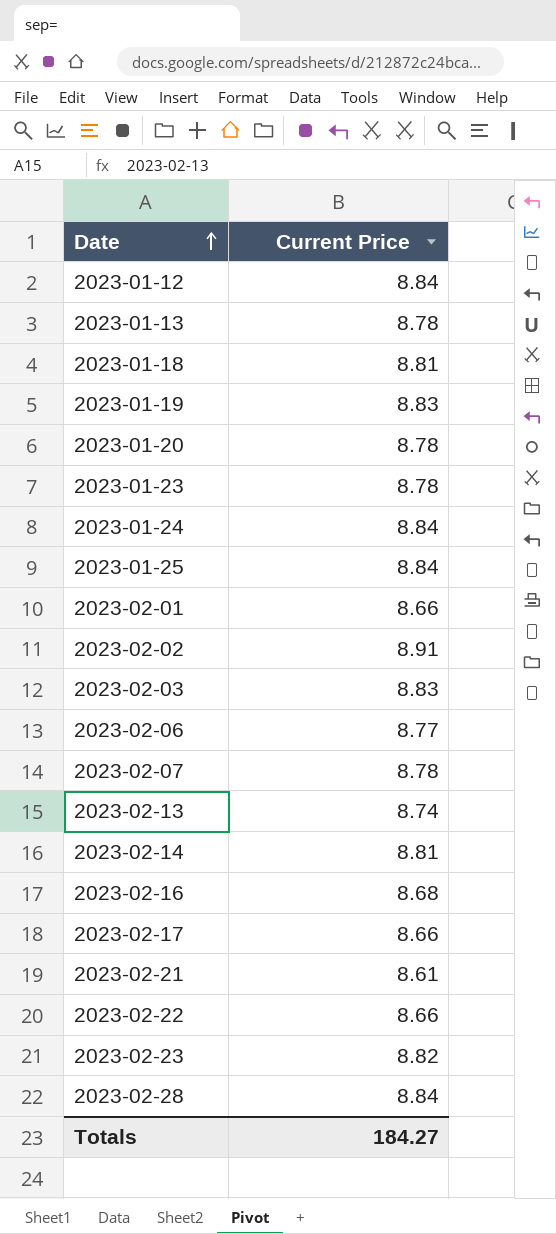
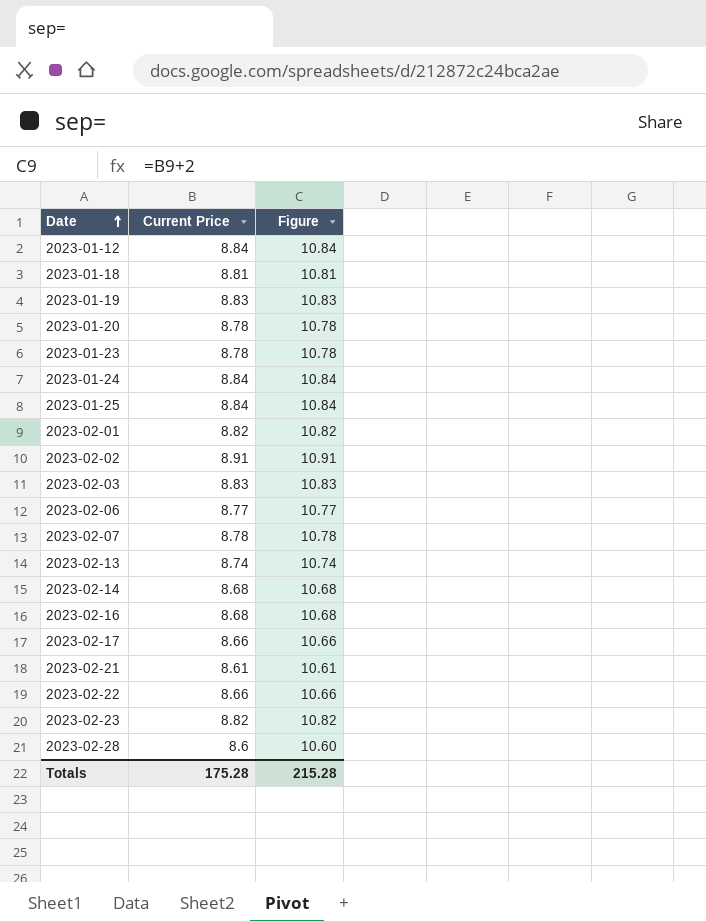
column Figure | formula: none -> [Current Price] + 2
row 2023-01-13: 8.78 -> none
2023-02-01 | Current Price: 8.66 -> 8.82
2023-02-14 | Current Price: 8.81 -> 8.68
2023-02-28 | Current Price: 8.84 -> 8.6
Totals | Current Price: 184.27 -> 175.28

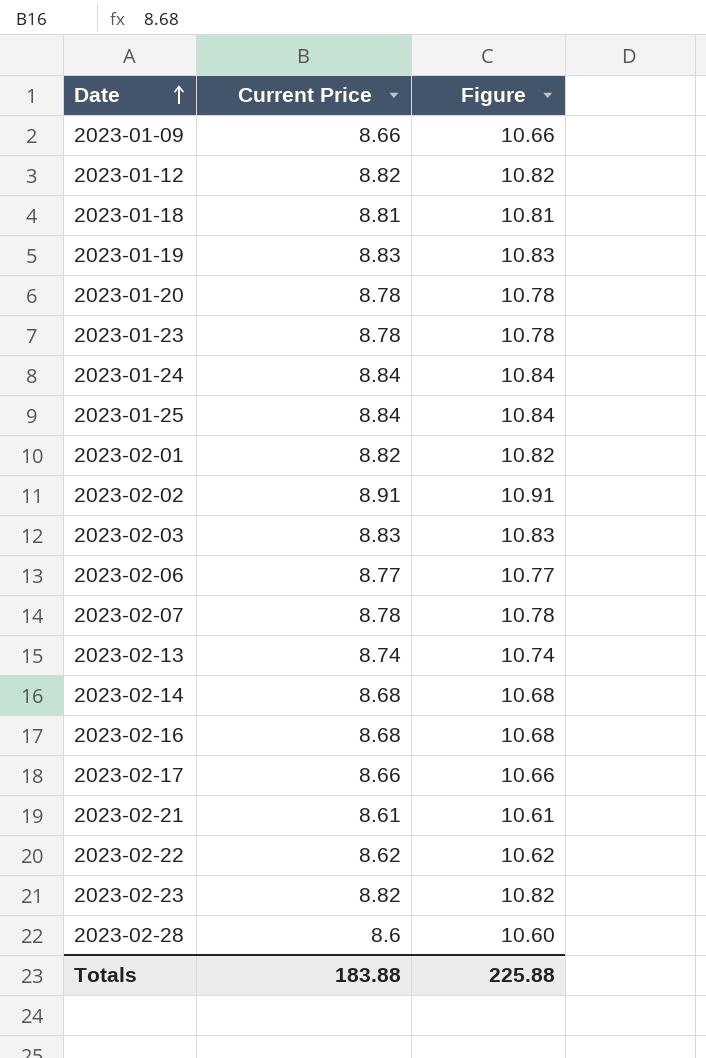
row 2023-01-09: none -> 8.66 | 10.66
2023-01-12 | Current Price: 8.84 -> 8.82
2023-01-12 | Figure: 10.84 -> 10.82
2023-02-22 | Current Price: 8.66 -> 8.62
2023-02-22 | Figure: 10.66 -> 10.62
Totals | Current Price: 175.28 -> 183.88
Totals | Figure: 215.28 -> 225.88

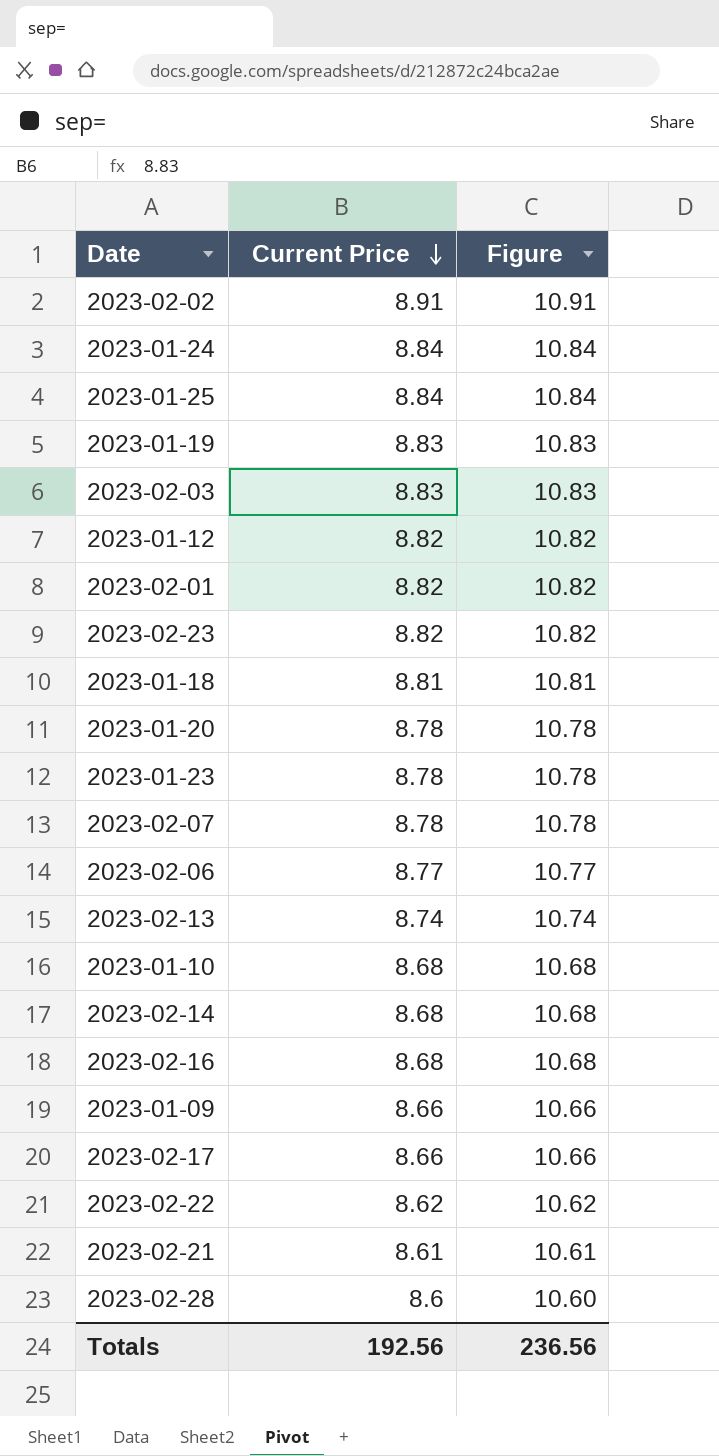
row order: Date ascending -> Current Price descending
row 2023-01-10: none -> 8.68 | 10.68
Totals | Current Price: 183.88 -> 192.56
Totals | Figure: 225.88 -> 236.56

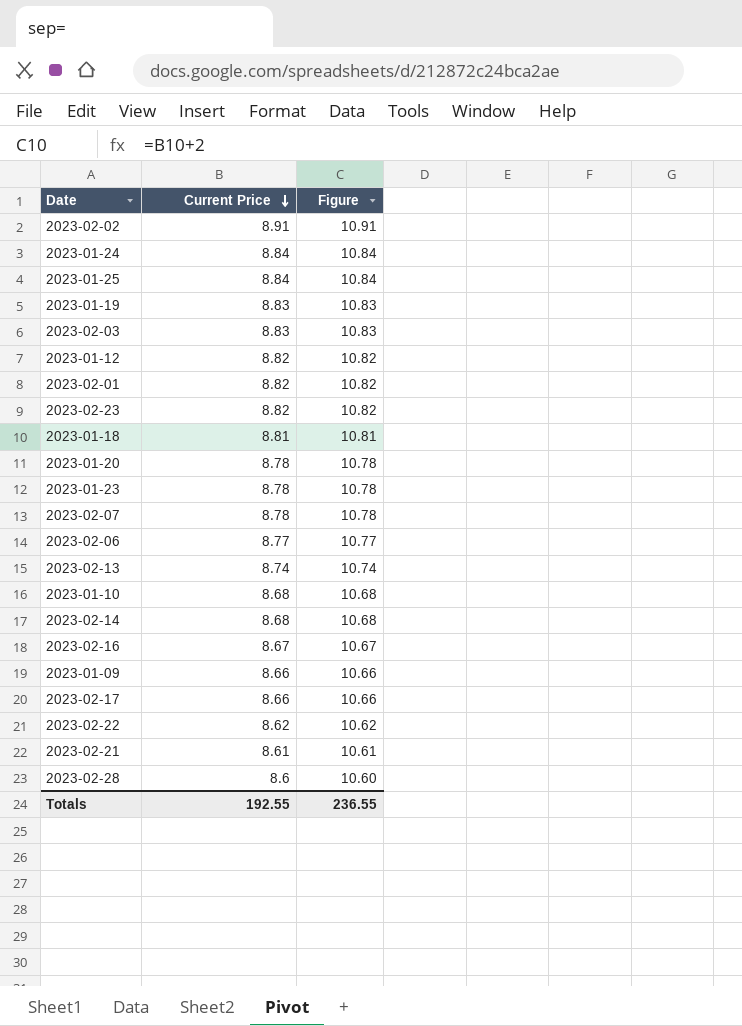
2023-02-16 | Current Price: 8.68 -> 8.67
2023-02-16 | Figure: 10.68 -> 10.67
Totals | Current Price: 192.56 -> 192.55
Totals | Figure: 236.56 -> 236.55

